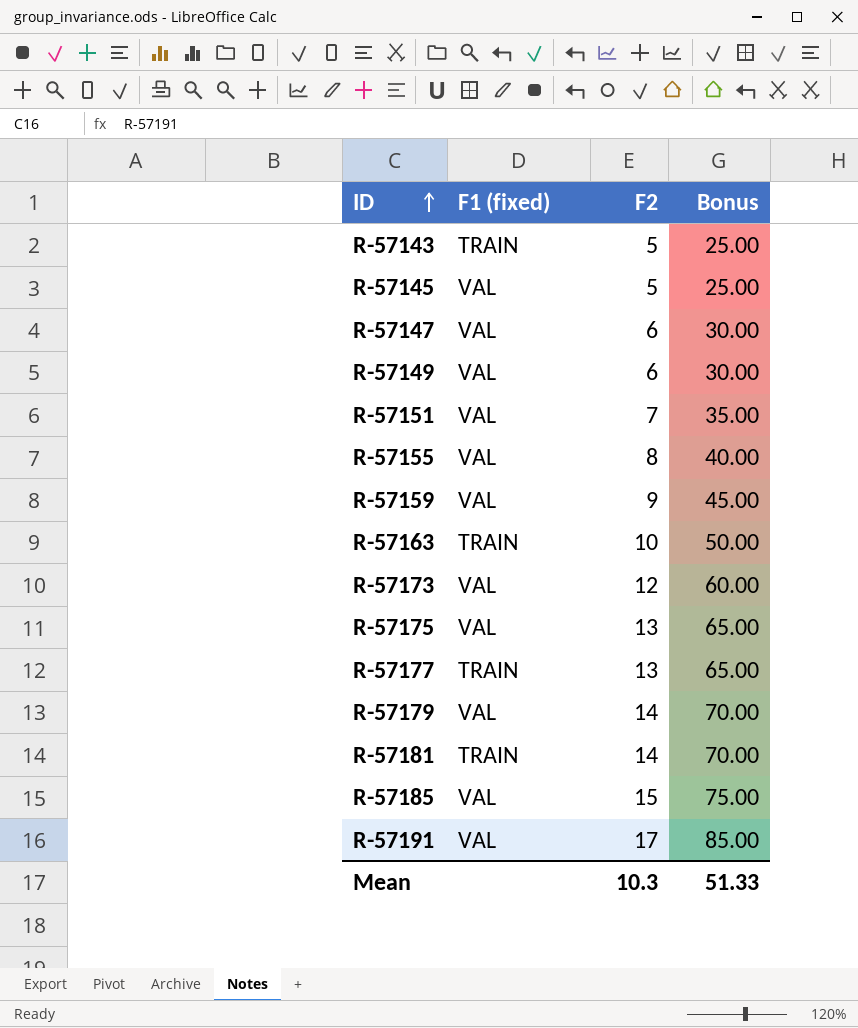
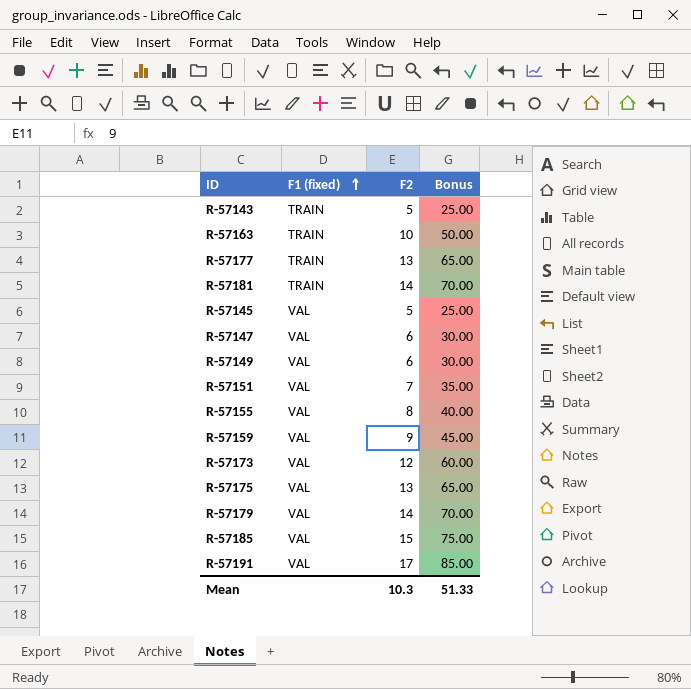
row order: ID ascending -> F1 (fixed) ascending

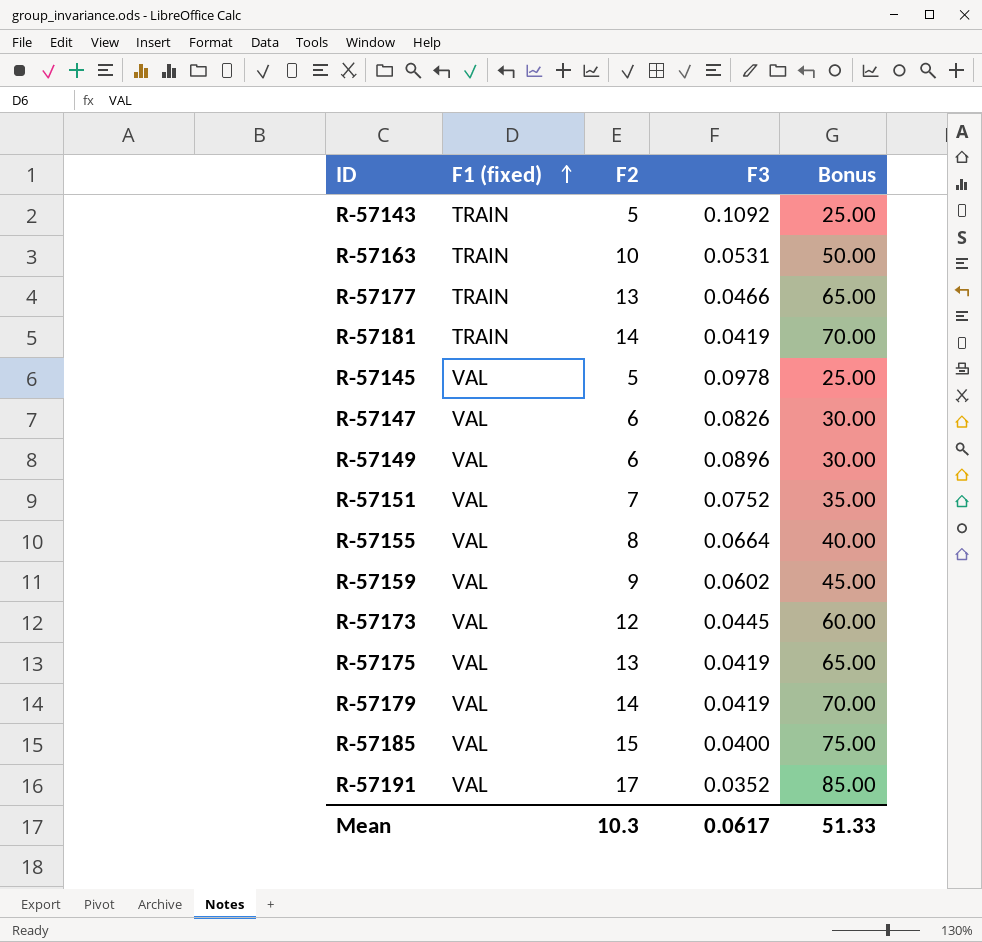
column F3 | position: none -> 4

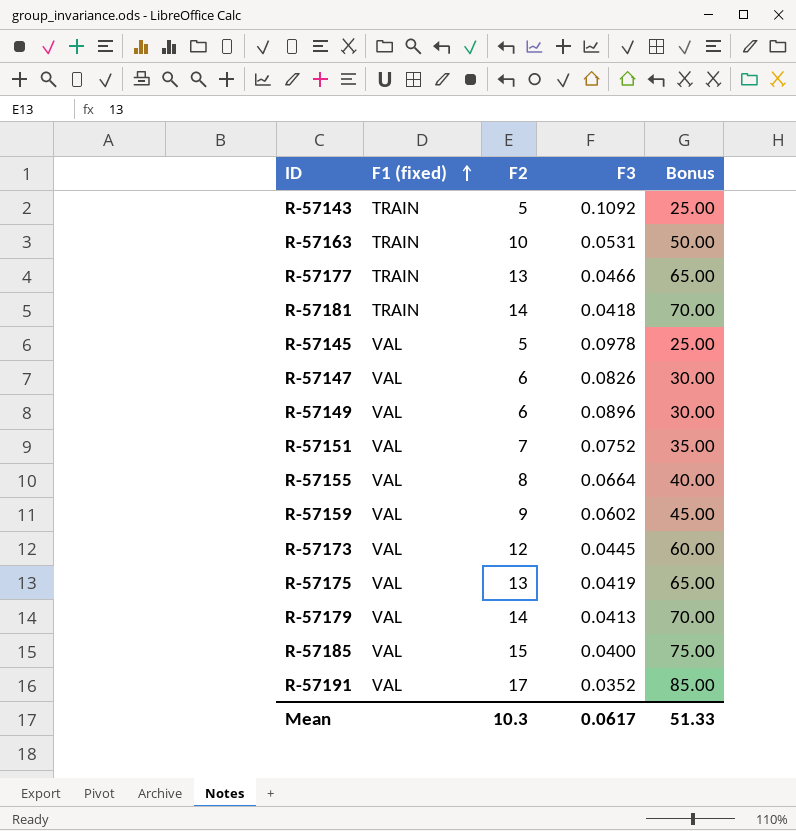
R-57181 | F3: 0.0419 -> 0.0418
R-57179 | F3: 0.0419 -> 0.0413

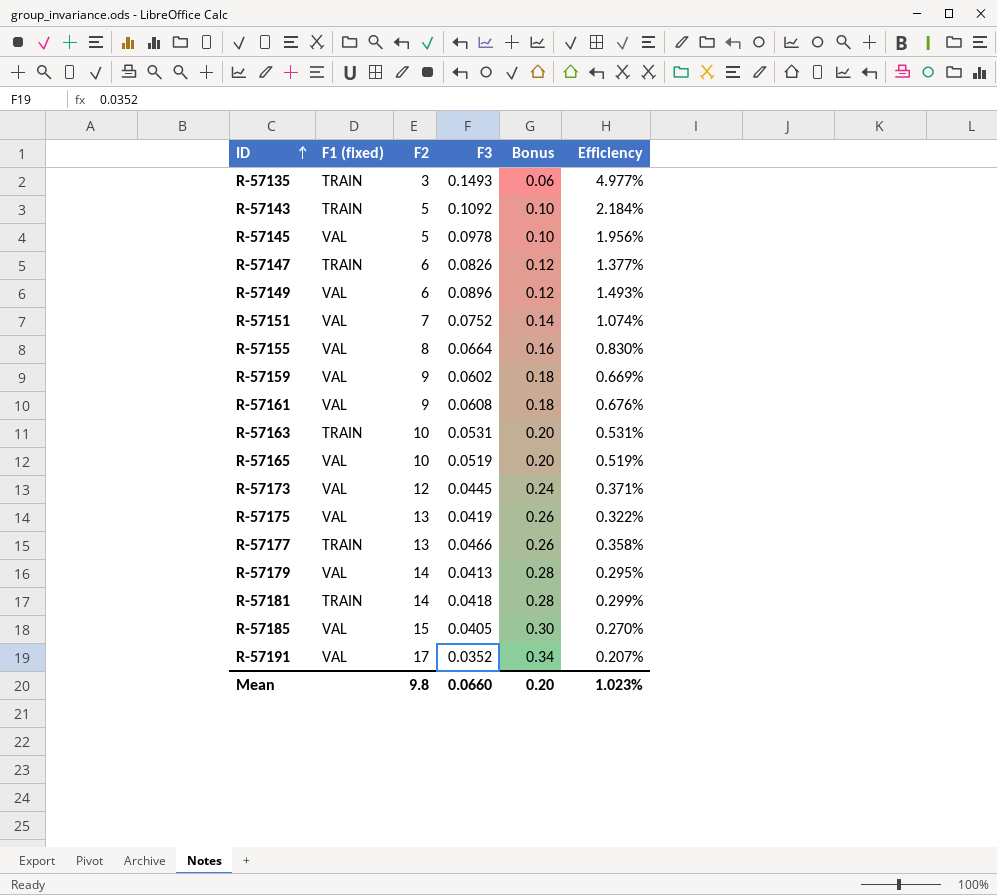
row order: F1 (fixed) ascending -> ID ascending
column Bonus | formula: [F2] * 5 -> [F2] * 0.02
column Efficiency | formula: none -> [F3] / [F2]
row R-57135: none -> TRAIN | 3 | 0.1493 | 0.06 | 4.977%
R-57147 | F1 (fixed): VAL -> TRAIN
row R-57161: none -> VAL | 9 | 0.0608 | 0.18 | 0.676%
row R-57165: none -> VAL | 10 | 0.0519 | 0.20 | 0.519%
R-57185 | F3: 0.0400 -> 0.0405
Mean | F2: 10.3 -> 9.8
Mean | F3: 0.0617 -> 0.0660
Mean | Bonus: 51.33 -> 0.20

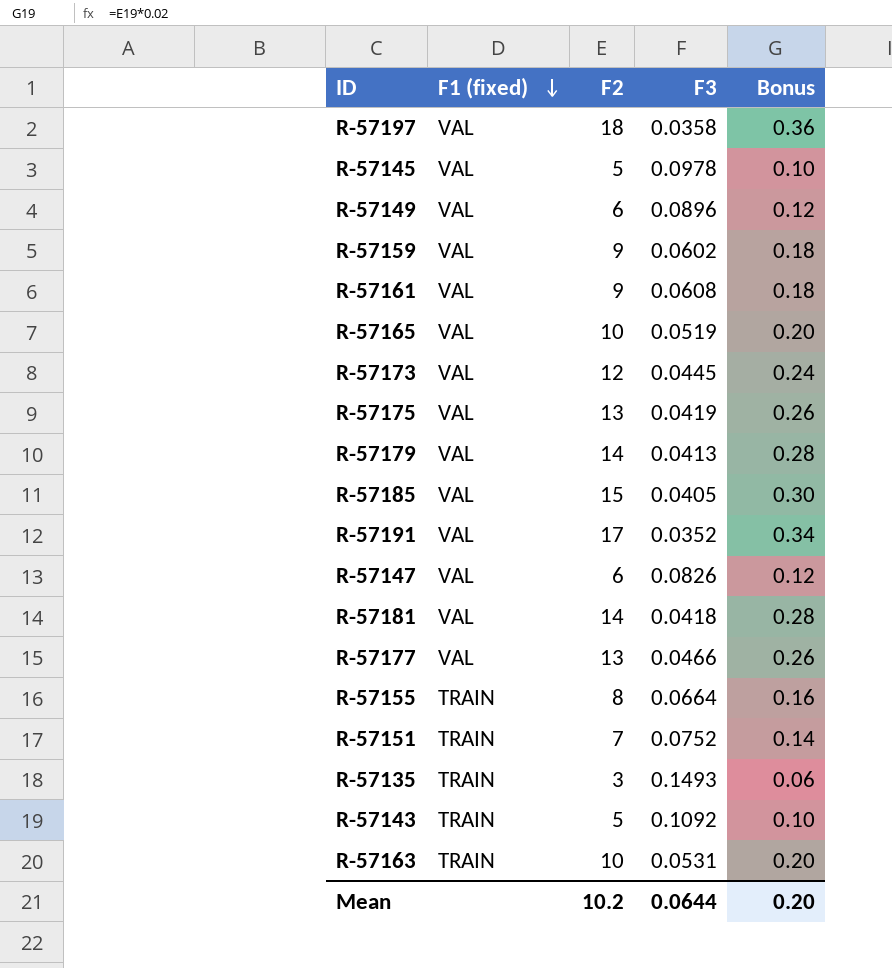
row order: ID ascending -> F1 (fixed) descending
column Efficiency | formula: [F3] / [F2] -> none
row R-57197: none -> VAL | 18 | 0.0358 | 0.36
R-57147 | F1 (fixed): TRAIN -> VAL
R-57181 | F1 (fixed): TRAIN -> VAL
R-57177 | F1 (fixed): TRAIN -> VAL
R-57155 | F1 (fixed): VAL -> TRAIN
R-57151 | F1 (fixed): VAL -> TRAIN
Mean | F2: 9.8 -> 10.2
Mean | F3: 0.0660 -> 0.0644

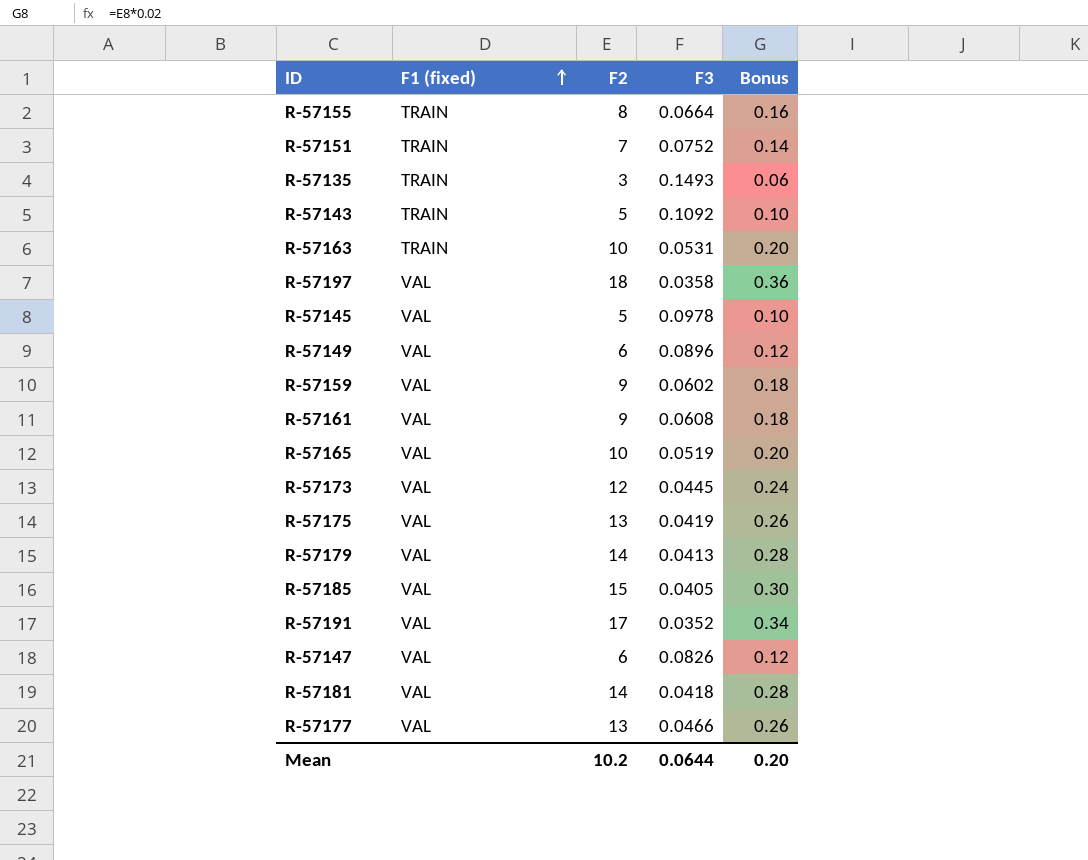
row order: F1 (fixed) descending -> F1 (fixed) ascending

